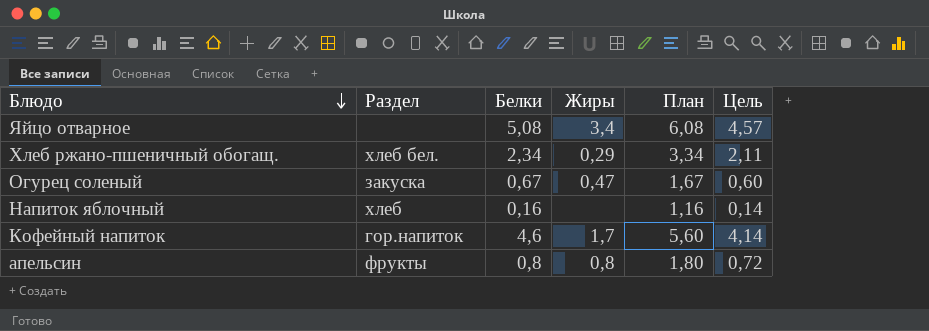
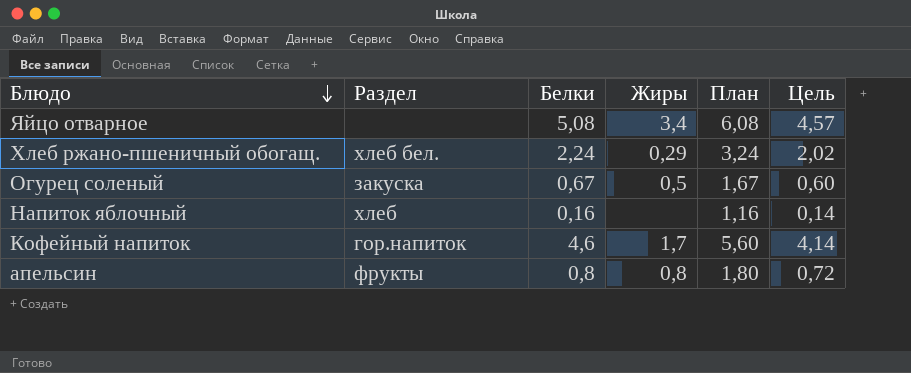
Хлеб ржано-пшеничный обогащ. | Белки: 2,34 -> 2,24
Хлеб ржано-пшеничный обогащ. | План: 3,34 -> 3,24
Хлеб ржано-пшеничный обогащ. | Цель: 2,11 -> 2,02
Огурец соленый | Жиры: 0,47 -> 0,5

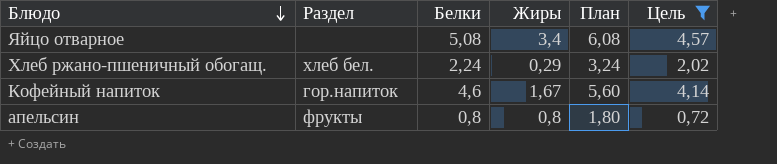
filter: none -> Цель >= 0,72
Кофейный напиток | Жиры: 1,7 -> 1,67

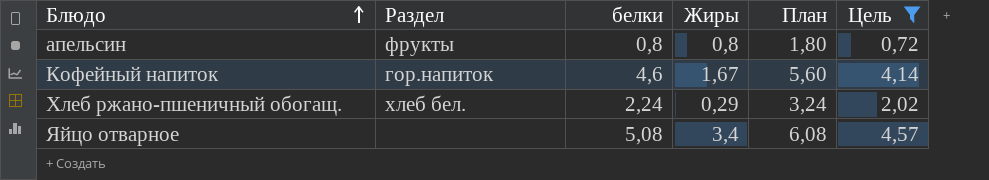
row order: Блюдо descending -> Блюдо ascending
column name: Белки -> белки

